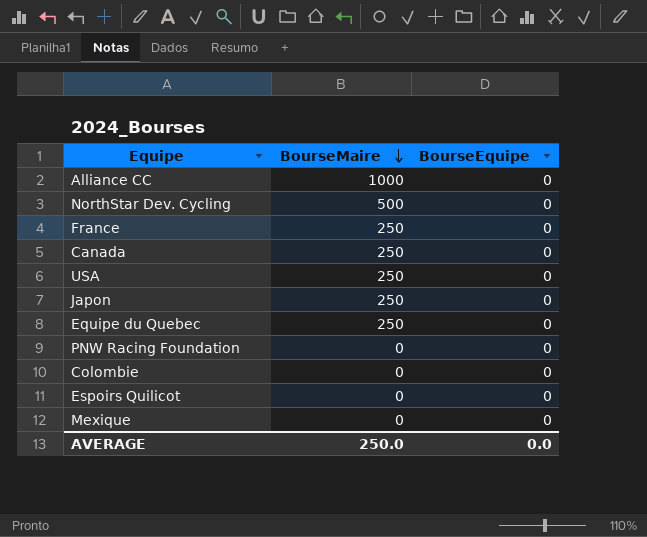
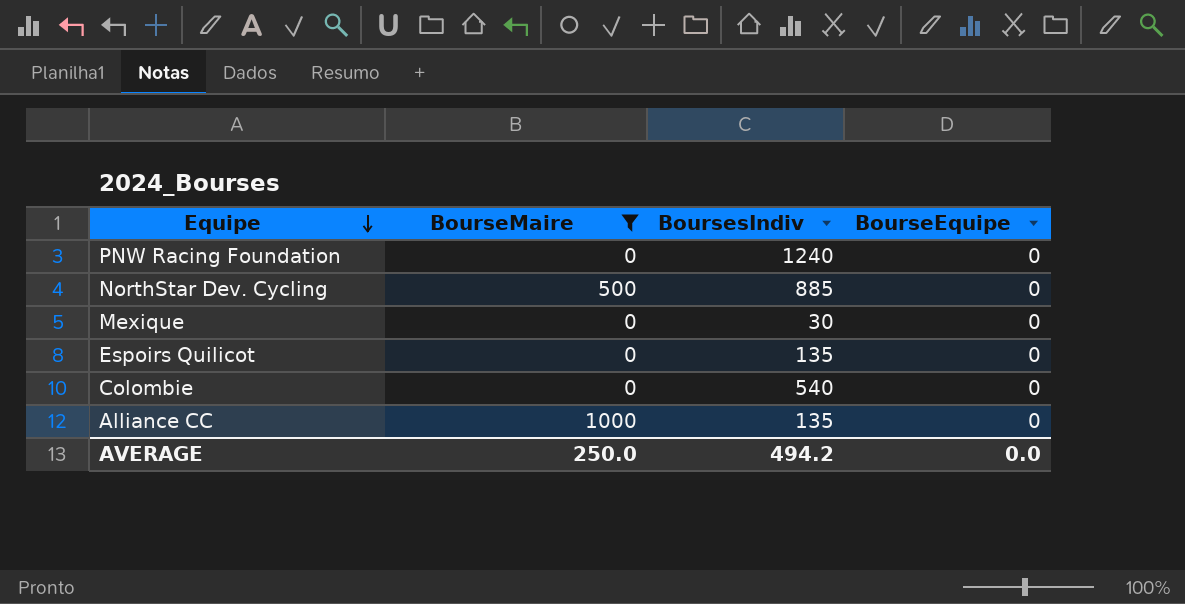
filter: none -> BourseMaire != 250
row order: BourseMaire descending -> Equipe descending
column BoursesIndiv | position: none -> 3

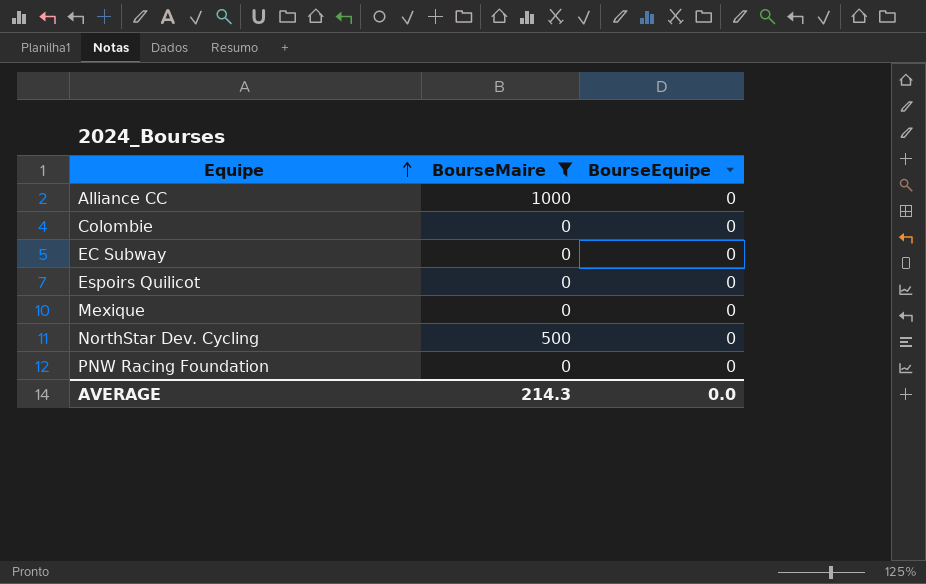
row order: Equipe descending -> Equipe ascending
column BoursesIndiv | position: 3 -> none
row EC Subway: none -> 0 | 0
AVERAGE | BourseMaire: 250.0 -> 214.3

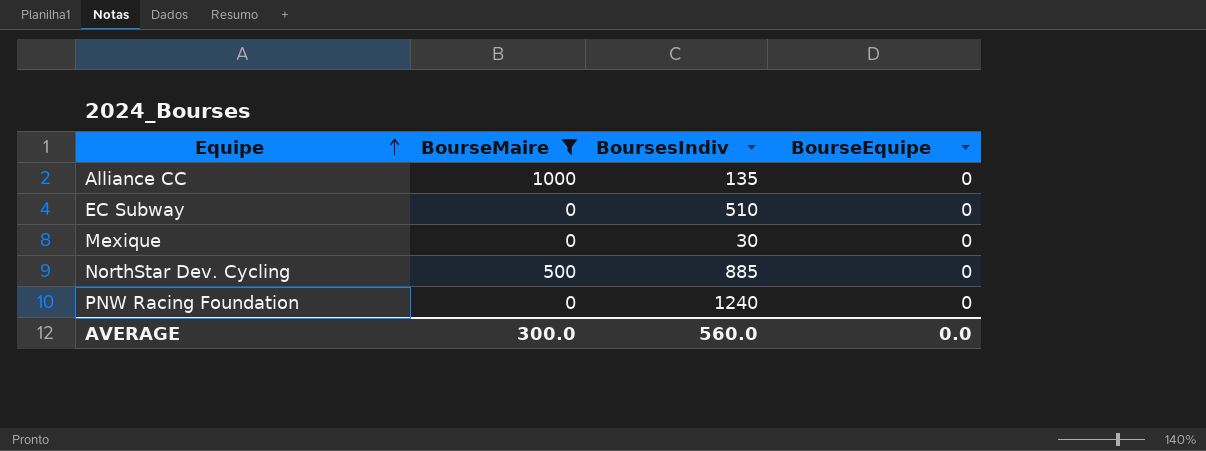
column BoursesIndiv | position: none -> 3
row Colombie: 0 | 0 -> none
row Espoirs Quilicot: 0 | 0 -> none
AVERAGE | BourseMaire: 214.3 -> 300.0

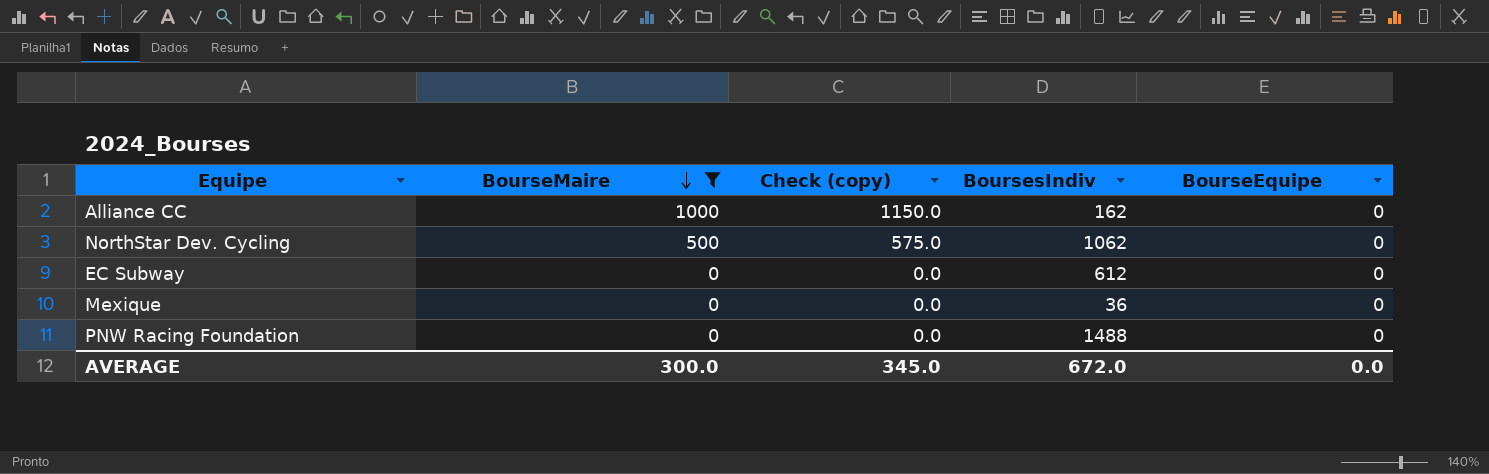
row order: Equipe ascending -> BourseMaire descending
column Check (copy) | formula: none -> [BourseMaire] * 1.15
Alliance CC | BoursesIndiv: 135 -> 162
NorthStar Dev. Cycling | BoursesIndiv: 885 -> 1062
EC Subway | BoursesIndiv: 510 -> 612
Mexique | BoursesIndiv: 30 -> 36
PNW Racing Foundation | BoursesIndiv: 1240 -> 1488
AVERAGE | BoursesIndiv: 560.0 -> 672.0

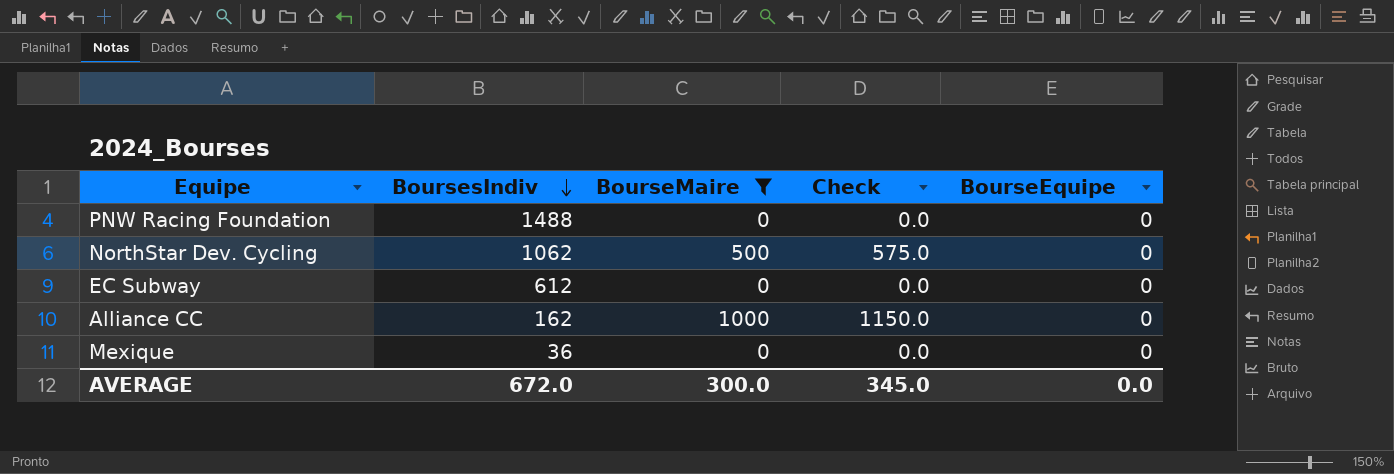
row order: BourseMaire descending -> BoursesIndiv descending
column BoursesIndiv | position: 4 -> 2
column name: Check (copy) -> Check

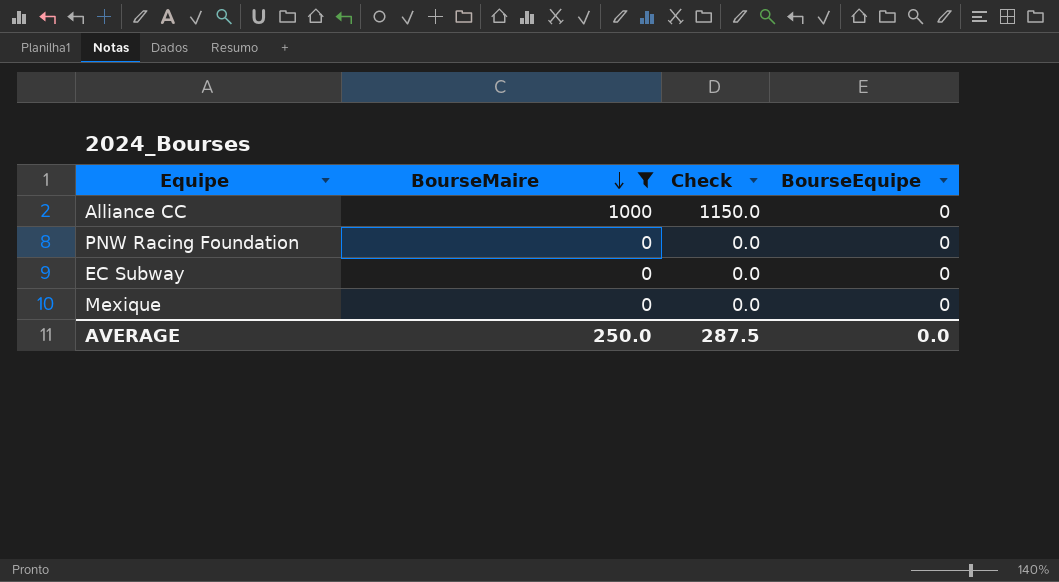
row order: BoursesIndiv descending -> BourseMaire descending
column BoursesIndiv | position: 2 -> none
row NorthStar Dev. Cycling: 1062 | 500 | 575.0 | 0 -> none
AVERAGE | BourseMaire: 300.0 -> 250.0
AVERAGE | Check: 345.0 -> 287.5

